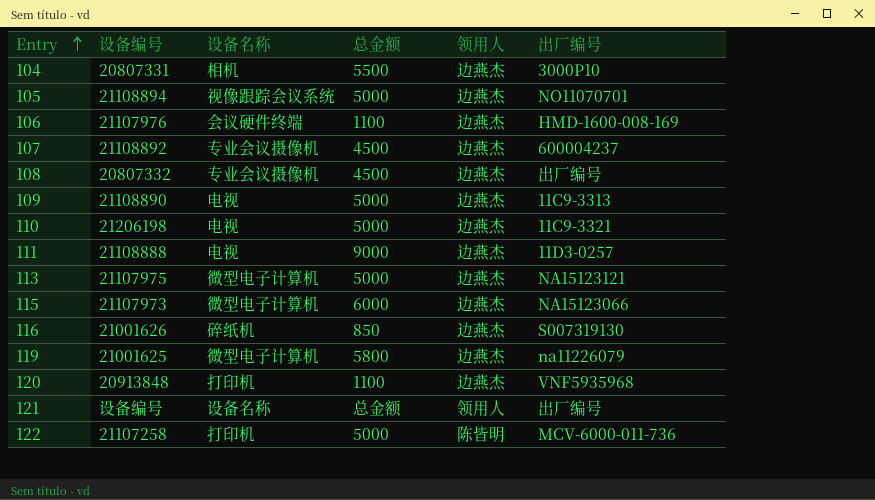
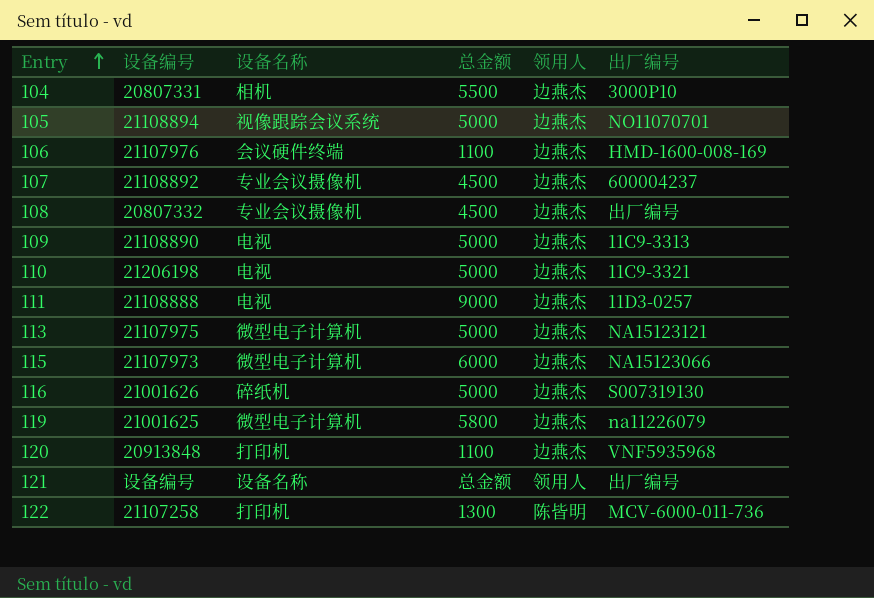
116 | 总金额: 850 -> 5000
122 | 总金额: 5000 -> 1300

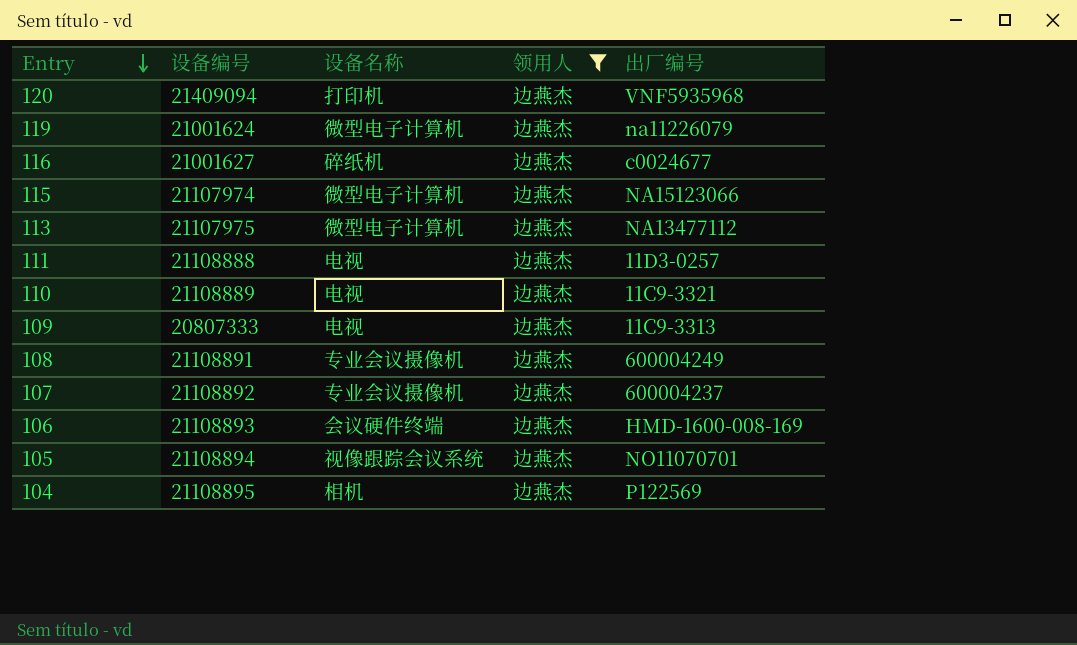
filter: none -> 领用人 = 边燕杰
row order: Entry ascending -> Entry descending
column 总金额 | position: 4 -> none
120 | 设备编号: 20913848 -> 21409094
119 | 设备编号: 21001625 -> 21001624
116 | 设备编号: 21001626 -> 21001627
116 | 出厂编号: S007319130 -> c0024677
115 | 设备编号: 21107973 -> 21107974
113 | 出厂编号: NA15123121 -> NA13477112
110 | 设备编号: 21206198 -> 21108889
109 | 设备编号: 21108890 -> 20807333
108 | 设备编号: 20807332 -> 21108891
108 | 出厂编号: 出厂编号 -> 600004249
106 | 设备编号: 21107976 -> 21108893
104 | 设备编号: 20807331 -> 21108895
104 | 出厂编号: 3000P10 -> P122569

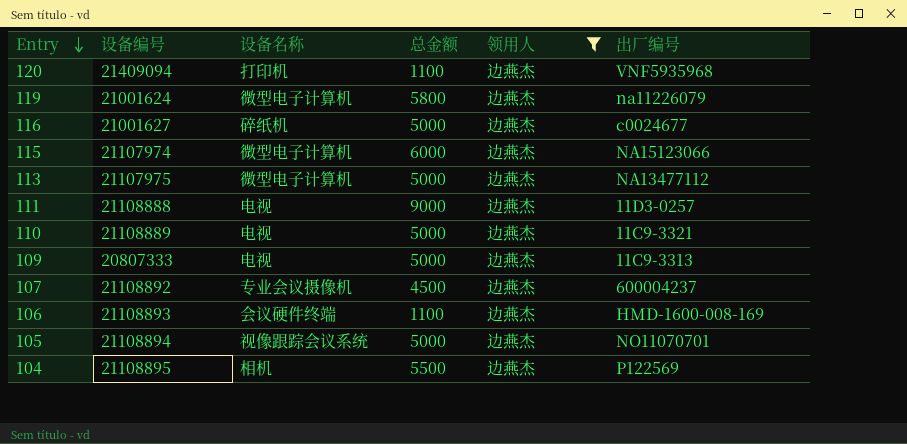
column 总金额 | position: none -> 4
row 108: 21108891 | 专业会议摄像机 | 边燕杰 | 600004249 -> none

